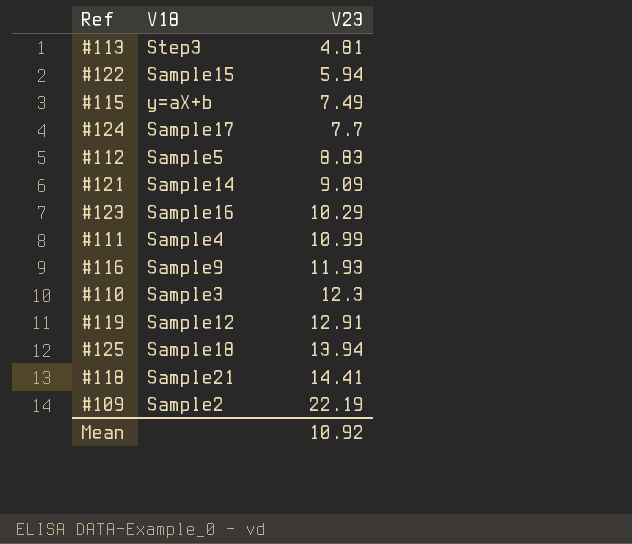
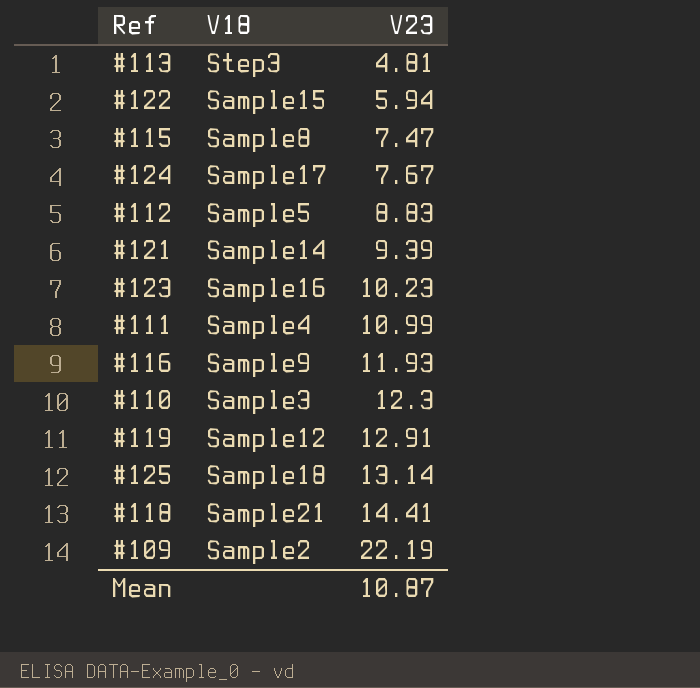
#115 | V18: y=aX+b -> Sample8
#115 | V23: 7.49 -> 7.47
#124 | V23: 7.7 -> 7.67
#121 | V23: 9.09 -> 9.39
#123 | V23: 10.29 -> 10.23
#125 | V23: 13.94 -> 13.14
Mean | V23: 10.92 -> 10.87

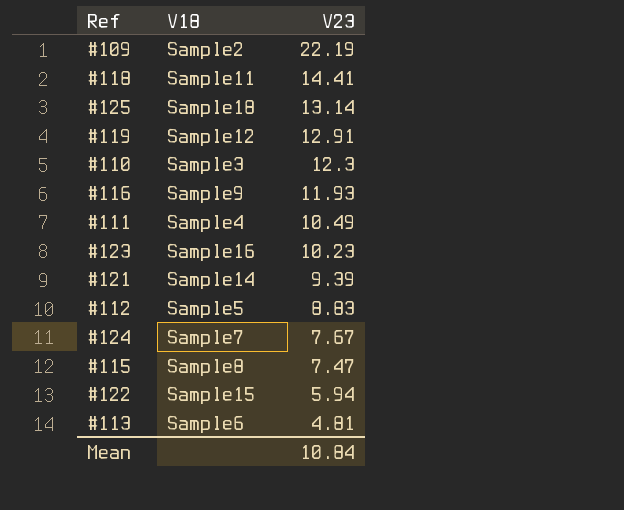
row order: V23 ascending -> V23 descending
#118 | V18: Sample21 -> Sample11
#111 | V23: 10.99 -> 10.49
#124 | V18: Sample17 -> Sample7
#113 | V18: Step3 -> Sample6
Mean | V23: 10.87 -> 10.84

